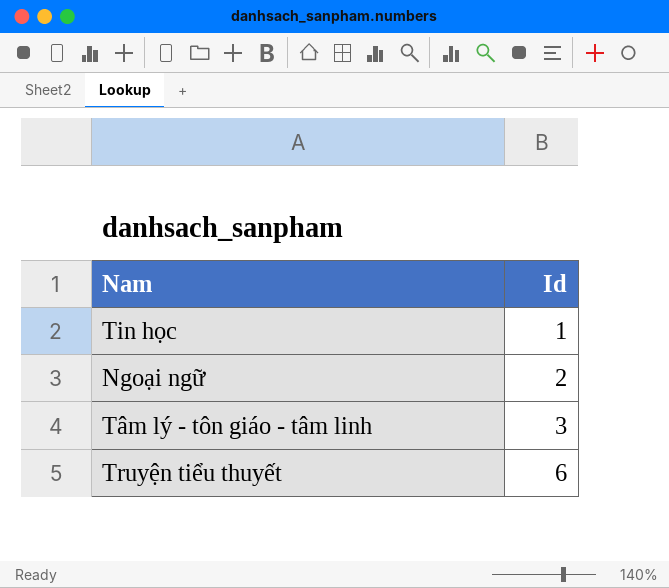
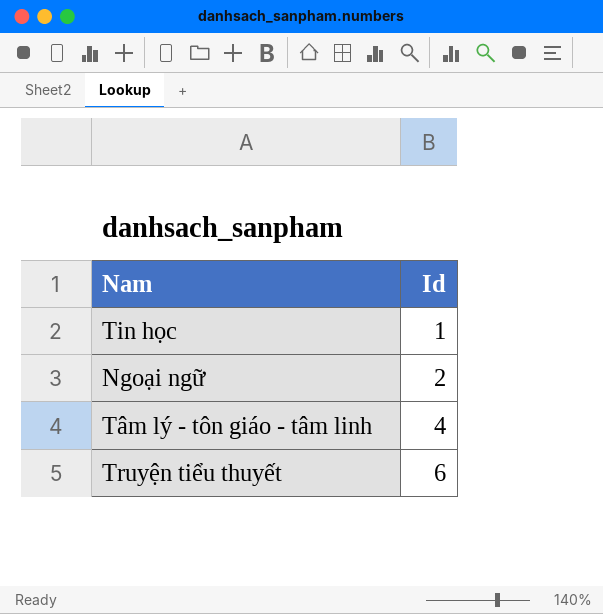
Tâm lý - tôn giáo - tâm linh | Id: 3 -> 4

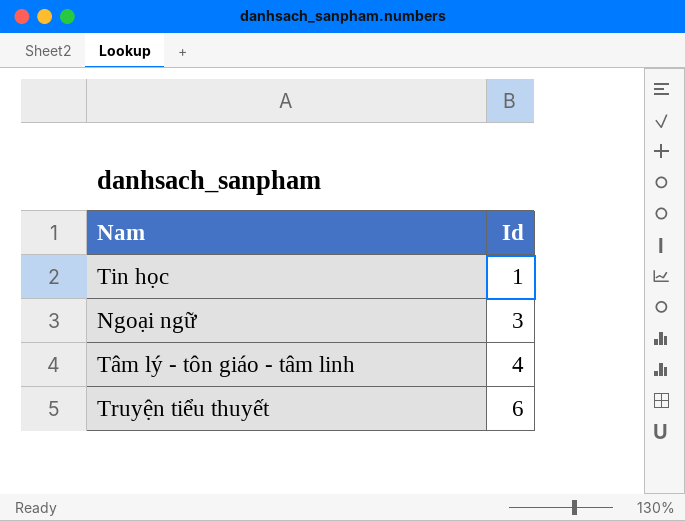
Ngoại ngữ | Id: 2 -> 3

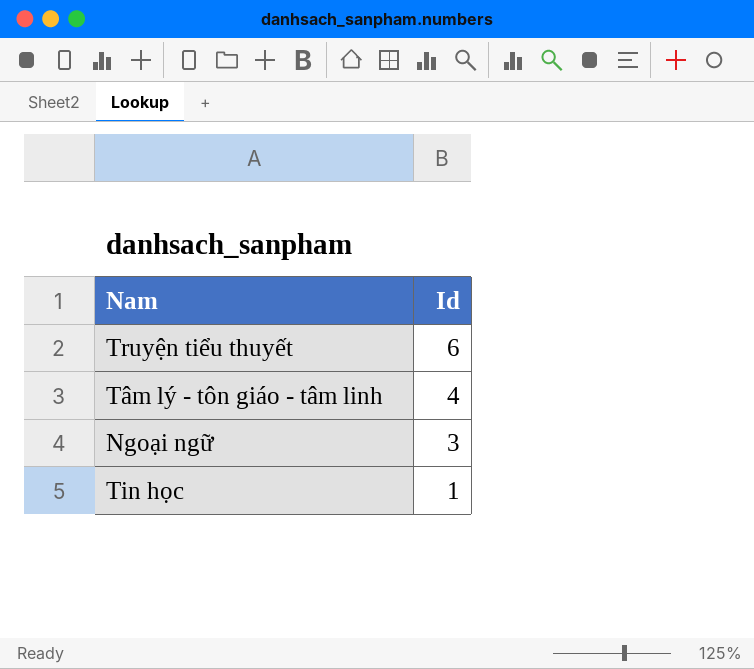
row order: Id ascending -> Id descending

